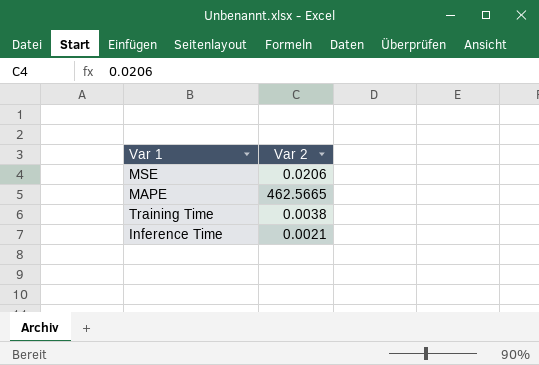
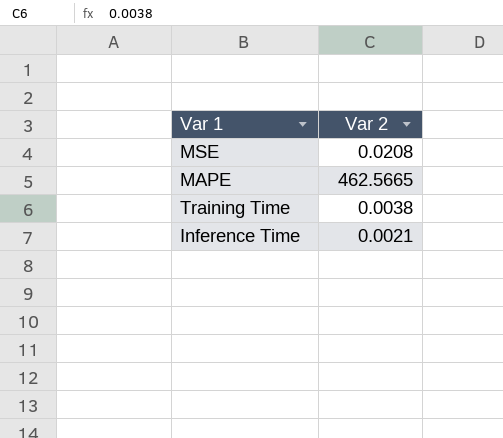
MSE | Var 2: 0.0206 -> 0.0208

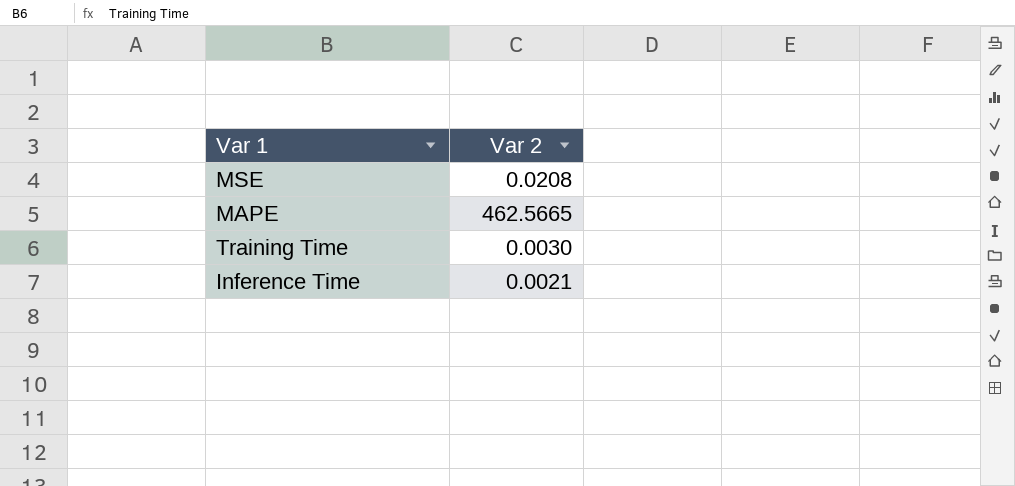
Training Time | Var 2: 0.0038 -> 0.0030

